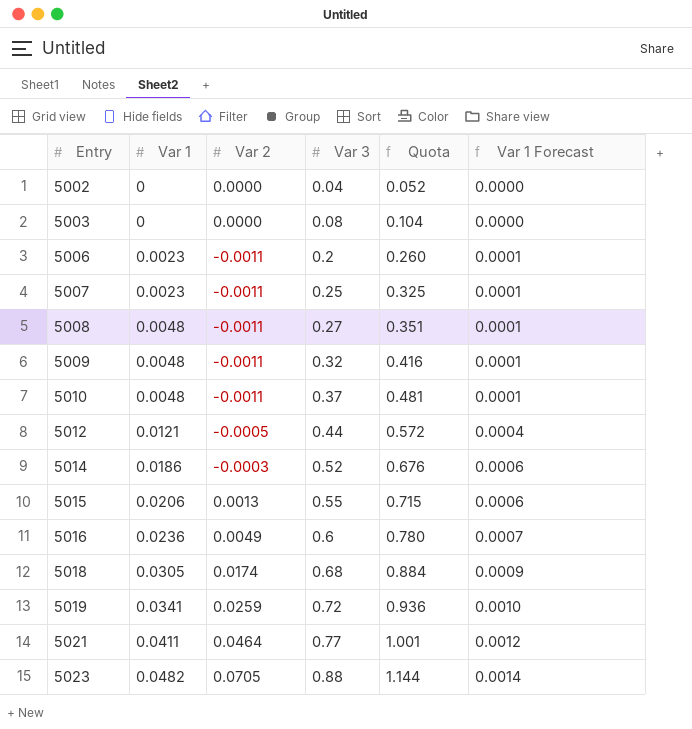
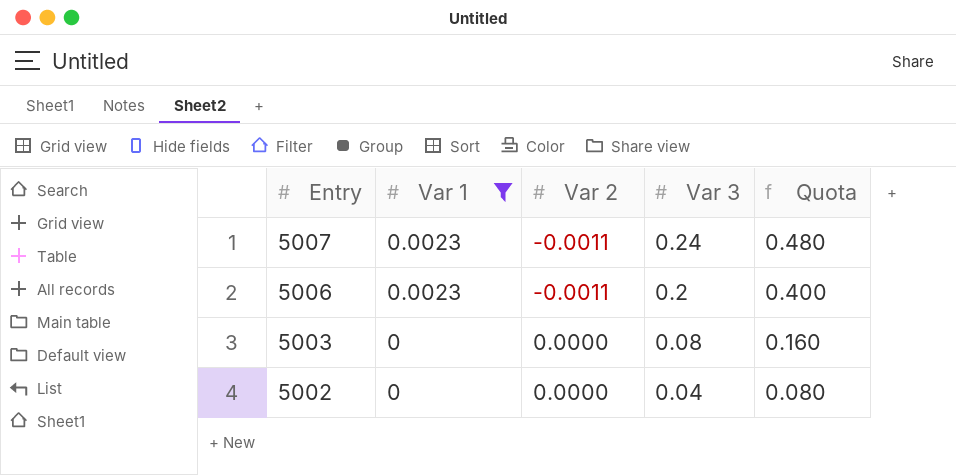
filter: none -> Var 1 <= 0.0023
row order: Entry ascending -> Entry descending
column Var 1 Forecast | formula: [Var 1] * 0.03 -> none
column Quota | formula: [Var 3] * 1.3 -> [Var 3] * 2
5007 | Var 3: 0.25 -> 0.24

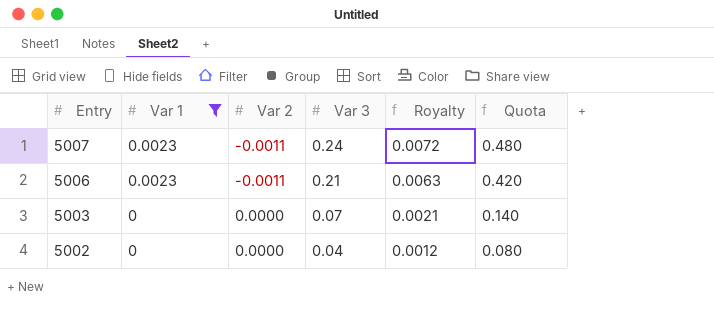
column Royalty | formula: none -> [Var 3] * 0.03
5006 | Var 3: 0.2 -> 0.21
5006 | Quota: 0.400 -> 0.420
5003 | Var 3: 0.08 -> 0.07
5003 | Quota: 0.160 -> 0.140

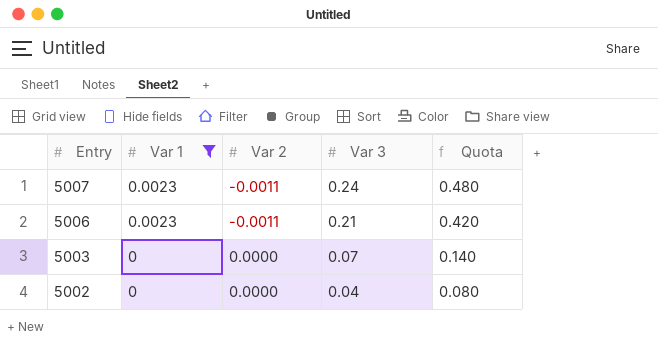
column Royalty | formula: [Var 3] * 0.03 -> none

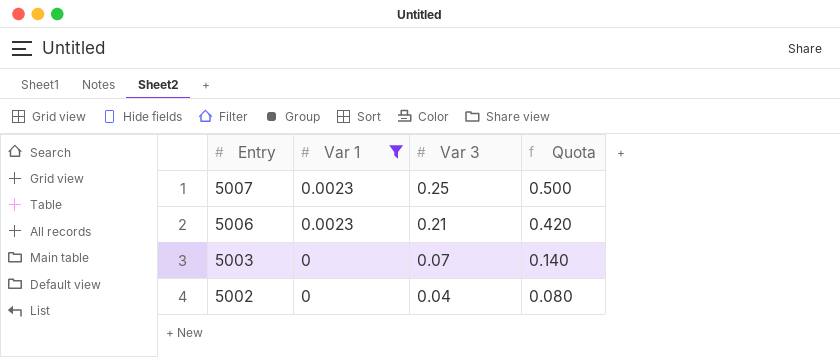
column Var 2 | position: 3 -> none
5007 | Var 3: 0.24 -> 0.25
5007 | Quota: 0.480 -> 0.500

